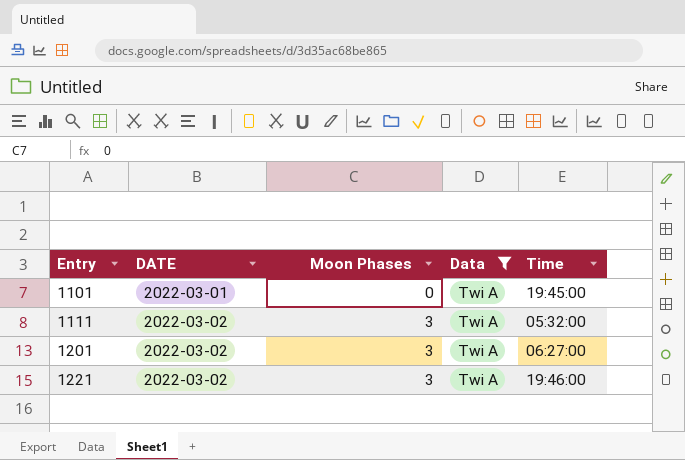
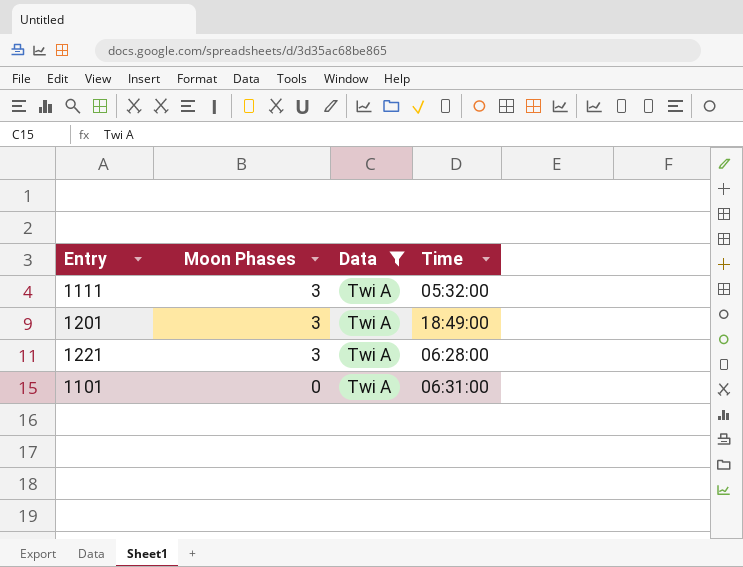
row order: Entry ascending -> Moon Phases descending
column DATE | position: 2 -> none
1201 | Time: 06:27:00 -> 18:49:00
1221 | Time: 19:46:00 -> 06:28:00
1101 | Time: 19:45:00 -> 06:31:00

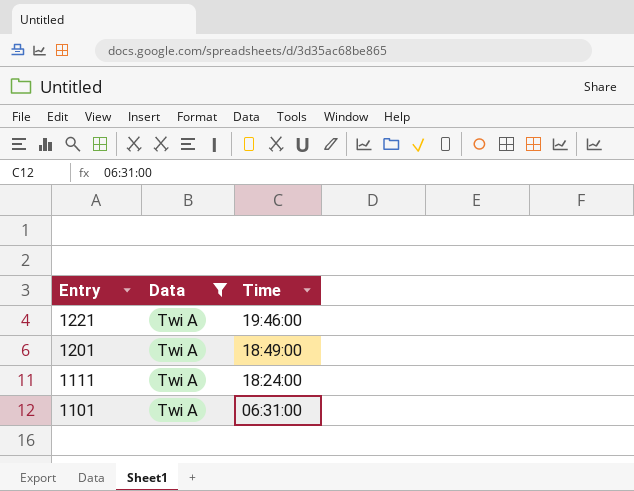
row order: Moon Phases descending -> Entry descending
column Moon Phases | position: 2 -> none
1221 | Time: 06:28:00 -> 19:46:00
1111 | Time: 05:32:00 -> 18:24:00

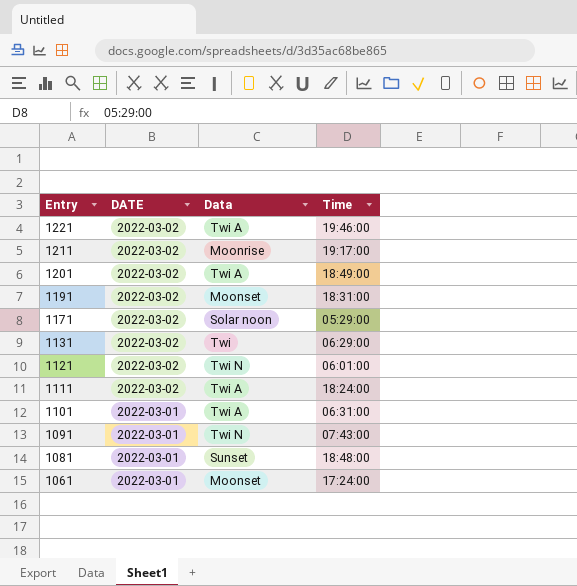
filter: Data = Twi A -> none
column DATE | position: none -> 2

